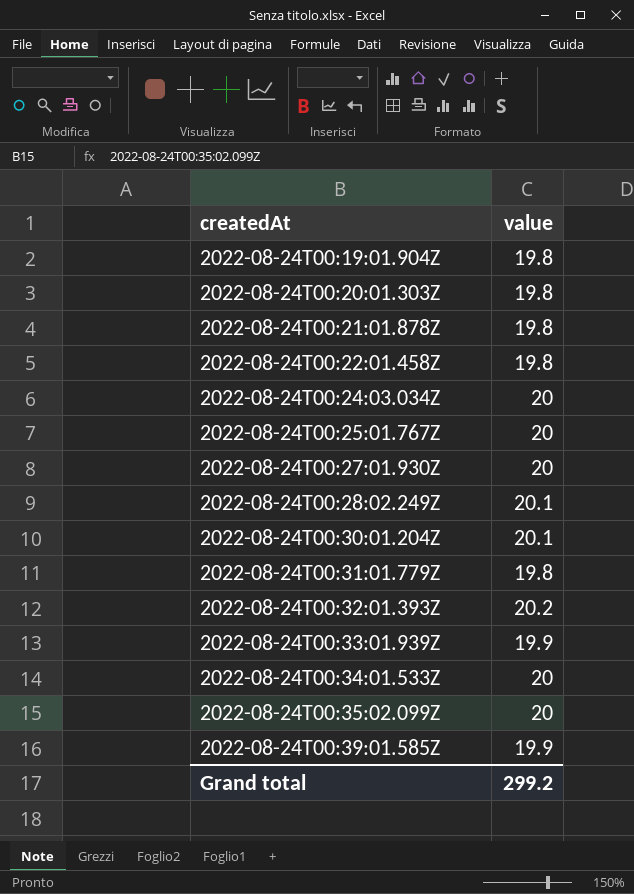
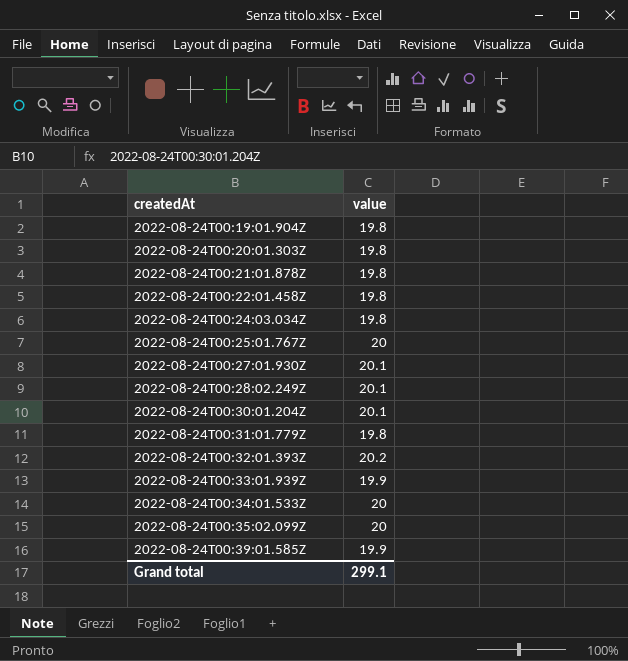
2022-08-24T00:24:03.034Z | value: 20 -> 19.8
2022-08-24T00:27:01.930Z | value: 20 -> 20.1
Grand total | value: 299.2 -> 299.1

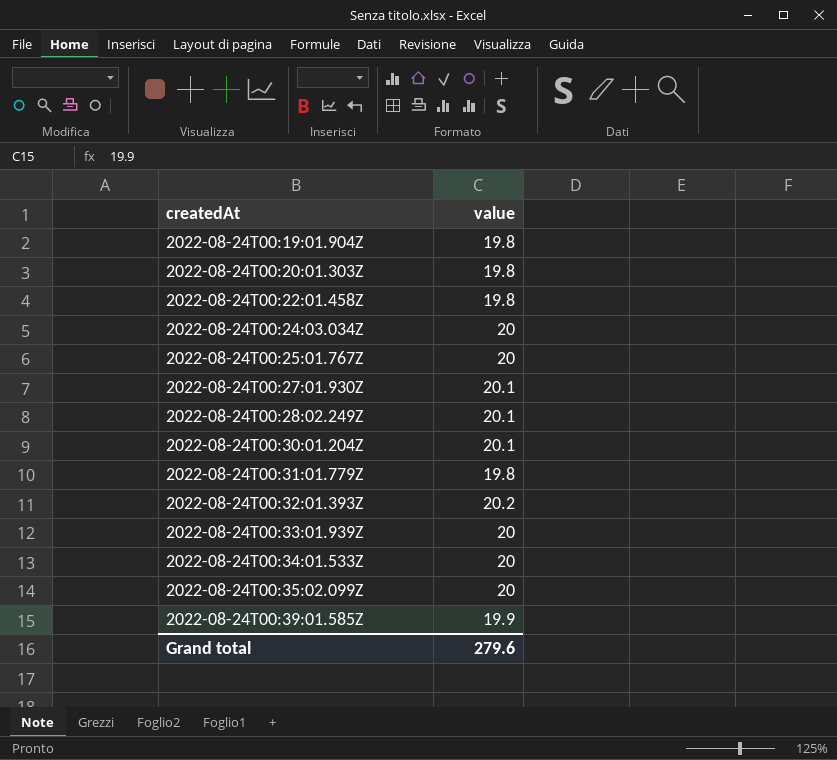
row 2022-08-24T00:21:01.878Z: 19.8 -> none
2022-08-24T00:24:03.034Z | value: 19.8 -> 20
2022-08-24T00:33:01.939Z | value: 19.9 -> 20
Grand total | value: 299.1 -> 279.6

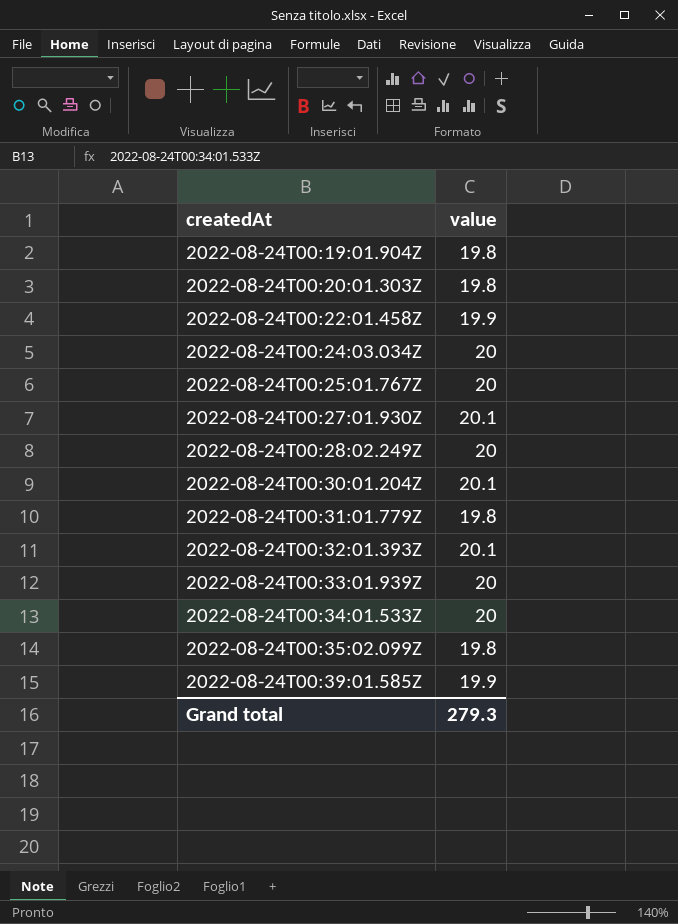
2022-08-24T00:22:01.458Z | value: 19.8 -> 19.9
2022-08-24T00:28:02.249Z | value: 20.1 -> 20
2022-08-24T00:32:01.393Z | value: 20.2 -> 20.1
2022-08-24T00:35:02.099Z | value: 20 -> 19.8
Grand total | value: 279.6 -> 279.3

